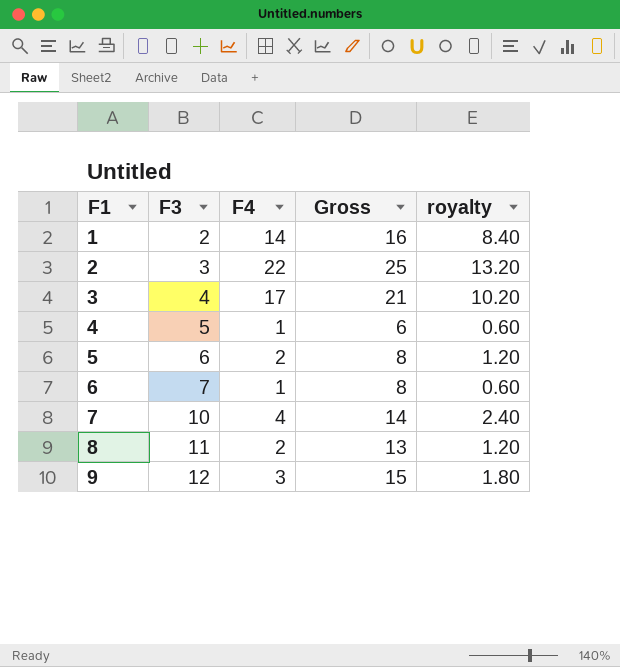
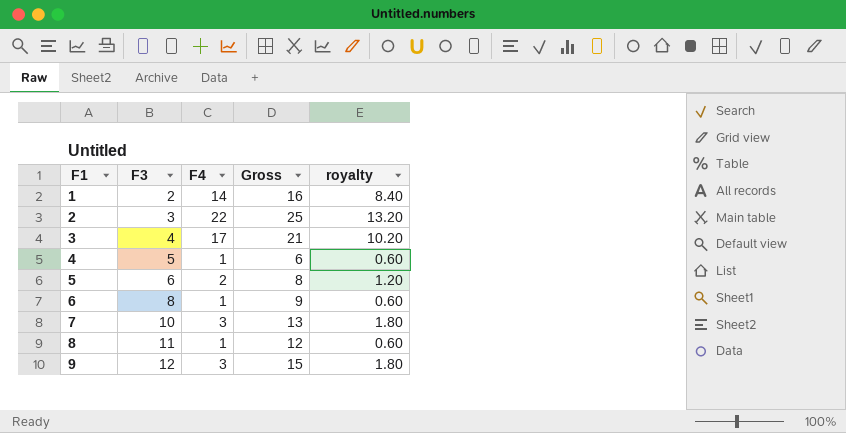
6 | F3: 7 -> 8
6 | Gross: 8 -> 9
7 | F4: 4 -> 3
7 | Gross: 14 -> 13
7 | royalty: 2.40 -> 1.80
8 | F4: 2 -> 1
8 | Gross: 13 -> 12
8 | royalty: 1.20 -> 0.60

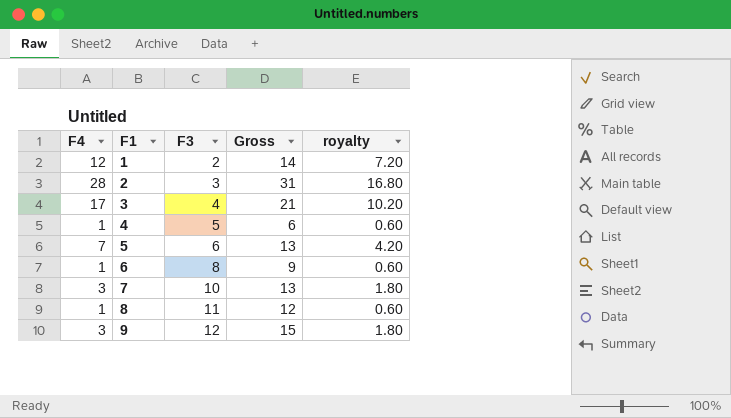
column F4 | position: 3 -> 1
1 | F4: 14 -> 12
1 | Gross: 16 -> 14
1 | royalty: 8.40 -> 7.20
2 | F4: 22 -> 28
2 | Gross: 25 -> 31
2 | royalty: 13.20 -> 16.80
5 | F4: 2 -> 7
5 | Gross: 8 -> 13
5 | royalty: 1.20 -> 4.20

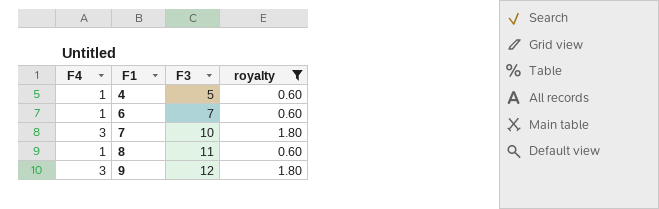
filter: none -> royalty <= 1.80
column Gross | formula: [F4] + [F3] -> none
6 | F3: 8 -> 7

